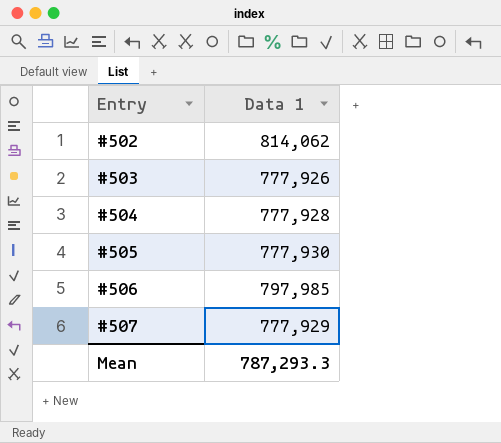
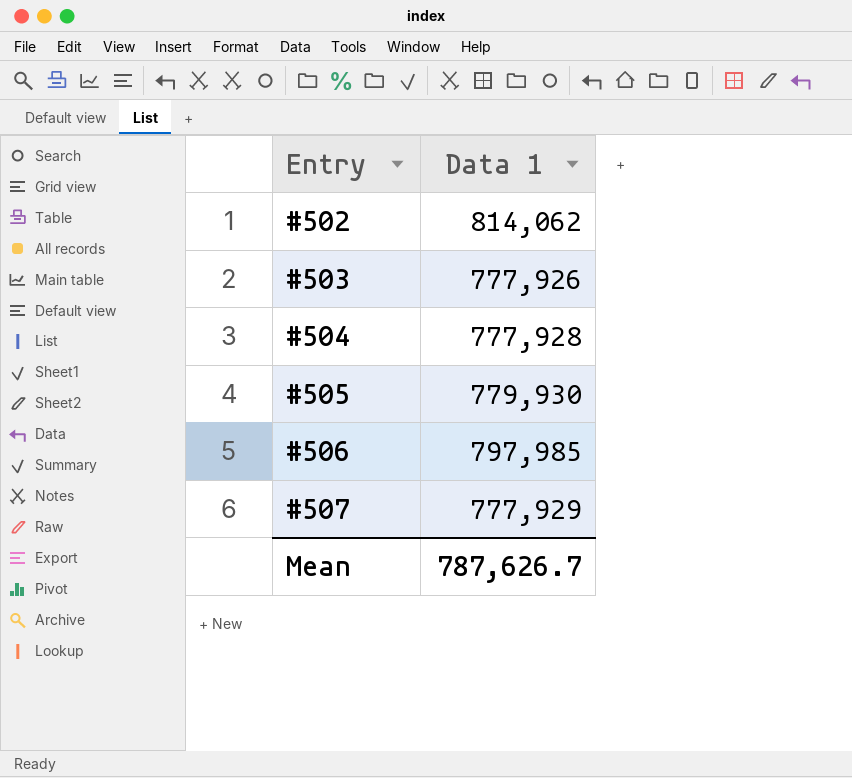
#505 | Data 1: 777,930 -> 779,930
Mean | Data 1: 787,293.3 -> 787,626.7

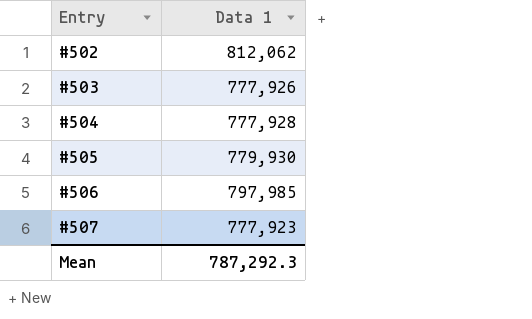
#502 | Data 1: 814,062 -> 812,062
#507 | Data 1: 777,929 -> 777,923
Mean | Data 1: 787,626.7 -> 787,292.3

